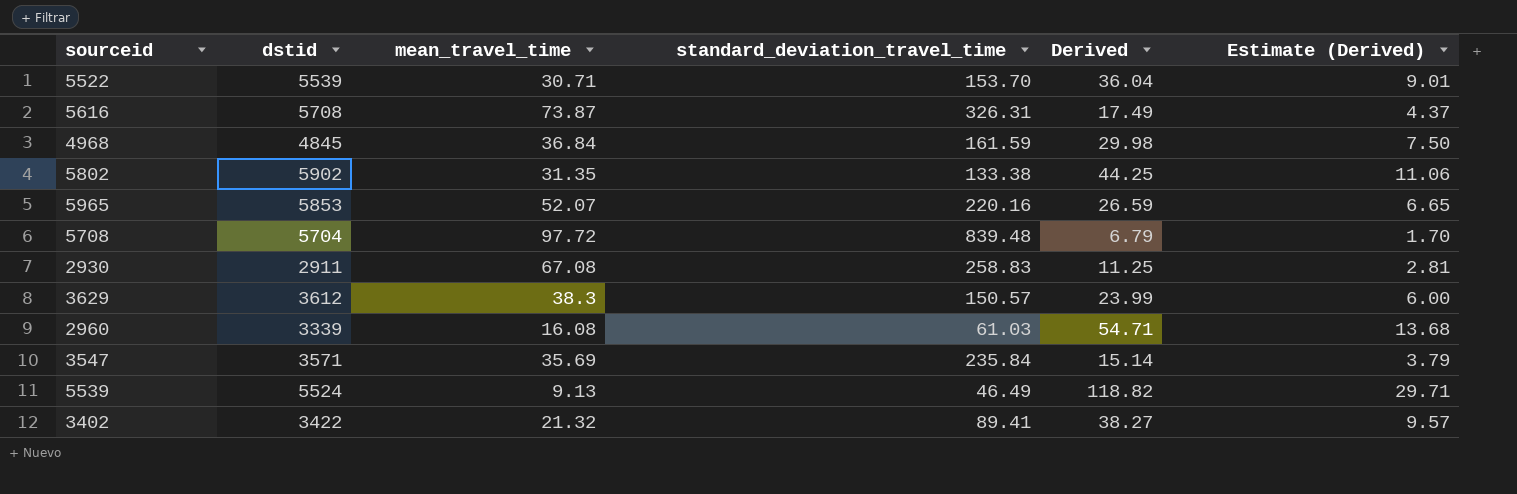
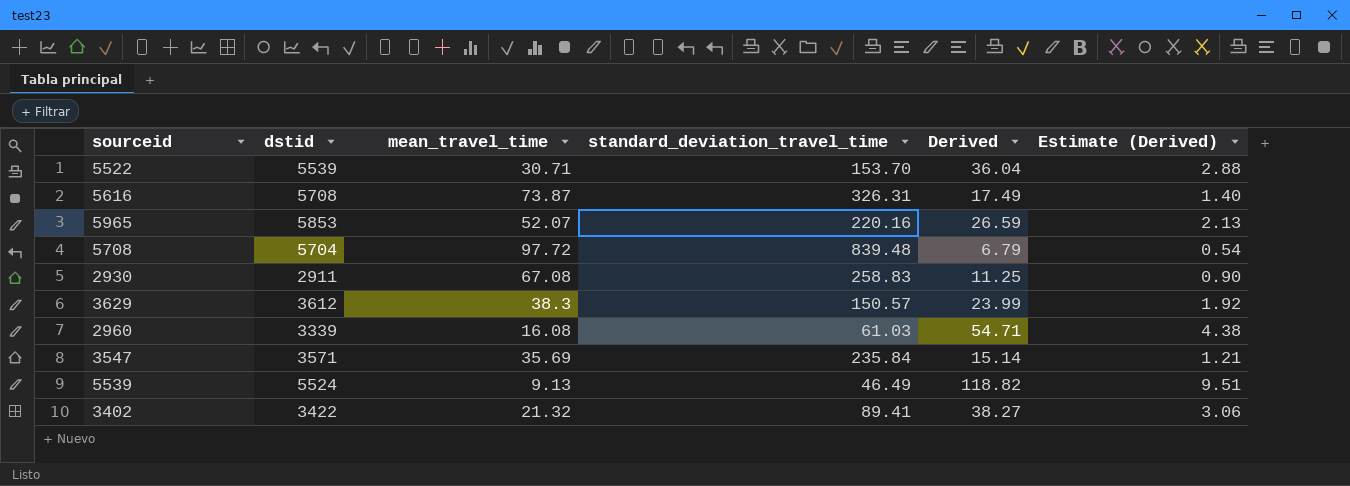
column Estimate (Derived) | formula: [Derived] * 0.25 -> [Derived] * 0.08
row 4968: 4845 | 36.84 | 161.59 | 29.98 | 7.50 -> none
row 5802: 5902 | 31.35 | 133.38 | 44.25 | 11.06 -> none

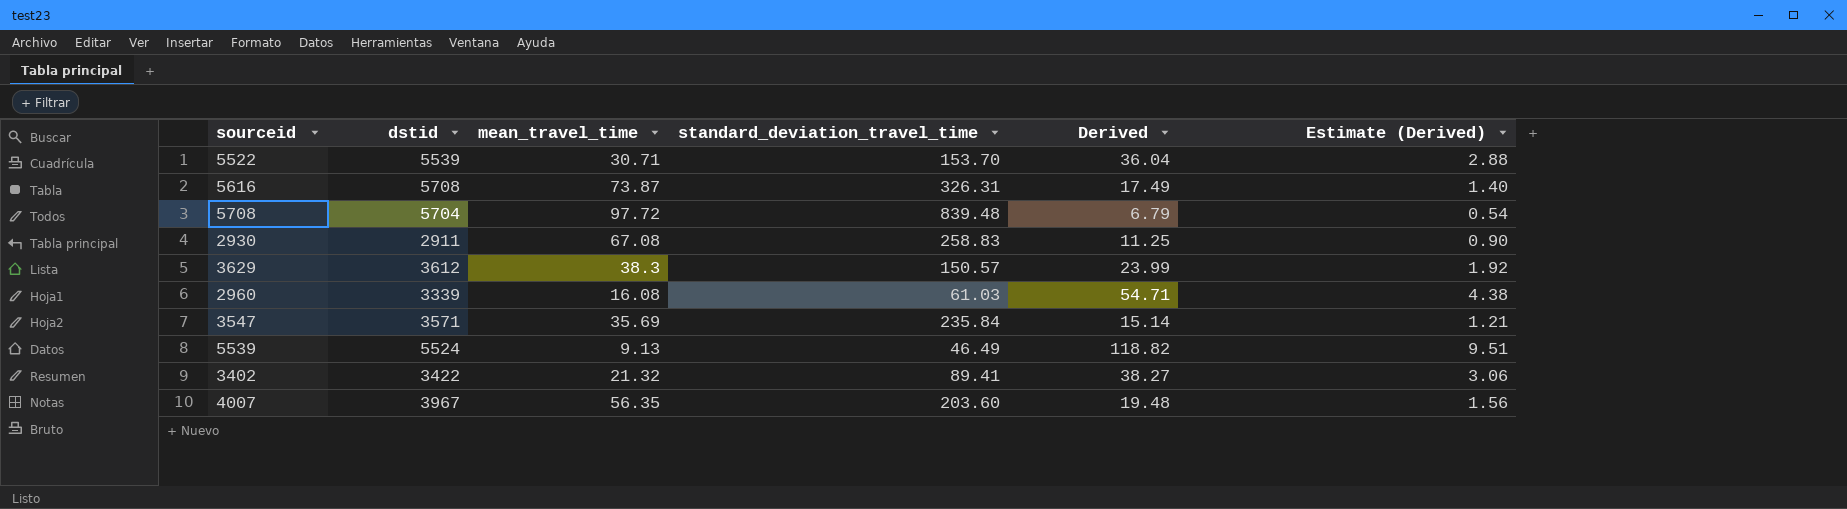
row 5965: 5853 | 52.07 | 220.16 | 26.59 | 2.13 -> none
row 4007: none -> 3967 | 56.35 | 203.60 | 19.48 | 1.56

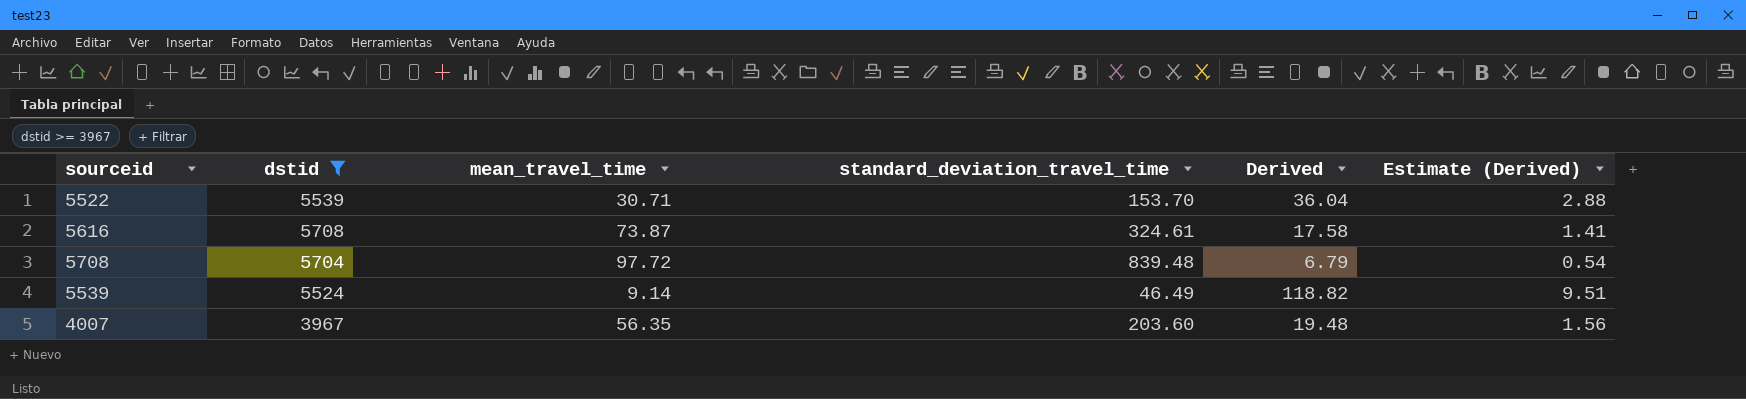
filter: none -> dstid >= 3967
5616 | standard_deviation_travel_time: 326.31 -> 324.61
5616 | Derived: 17.49 -> 17.58
5616 | Estimate (Derived): 1.40 -> 1.41
5539 | mean_travel_time: 9.13 -> 9.14

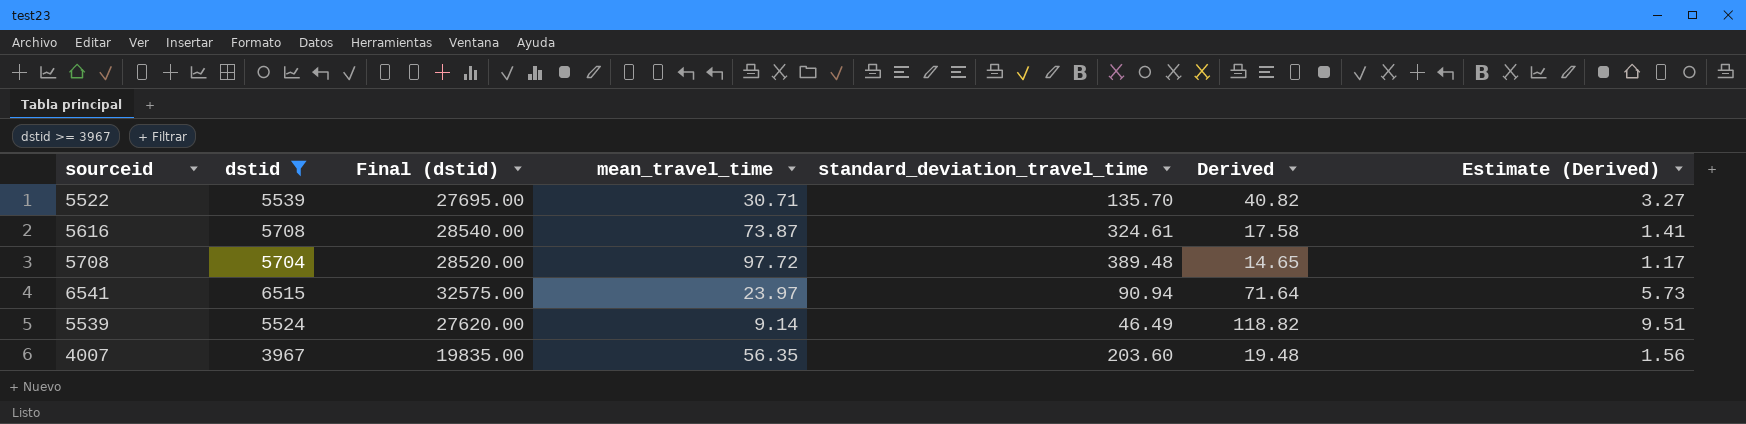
column Final (dstid) | formula: none -> [dstid] * 5
5522 | standard_deviation_travel_time: 153.70 -> 135.70
5522 | Derived: 36.04 -> 40.82
5522 | Estimate (Derived): 2.88 -> 3.27
5708 | standard_deviation_travel_time: 839.48 -> 389.48
5708 | Derived: 6.79 -> 14.65
5708 | Estimate (Derived): 0.54 -> 1.17
row 6541: none -> 6515 | 32575.00 | 23.97 | 90.94 | 71.64 | 5.73

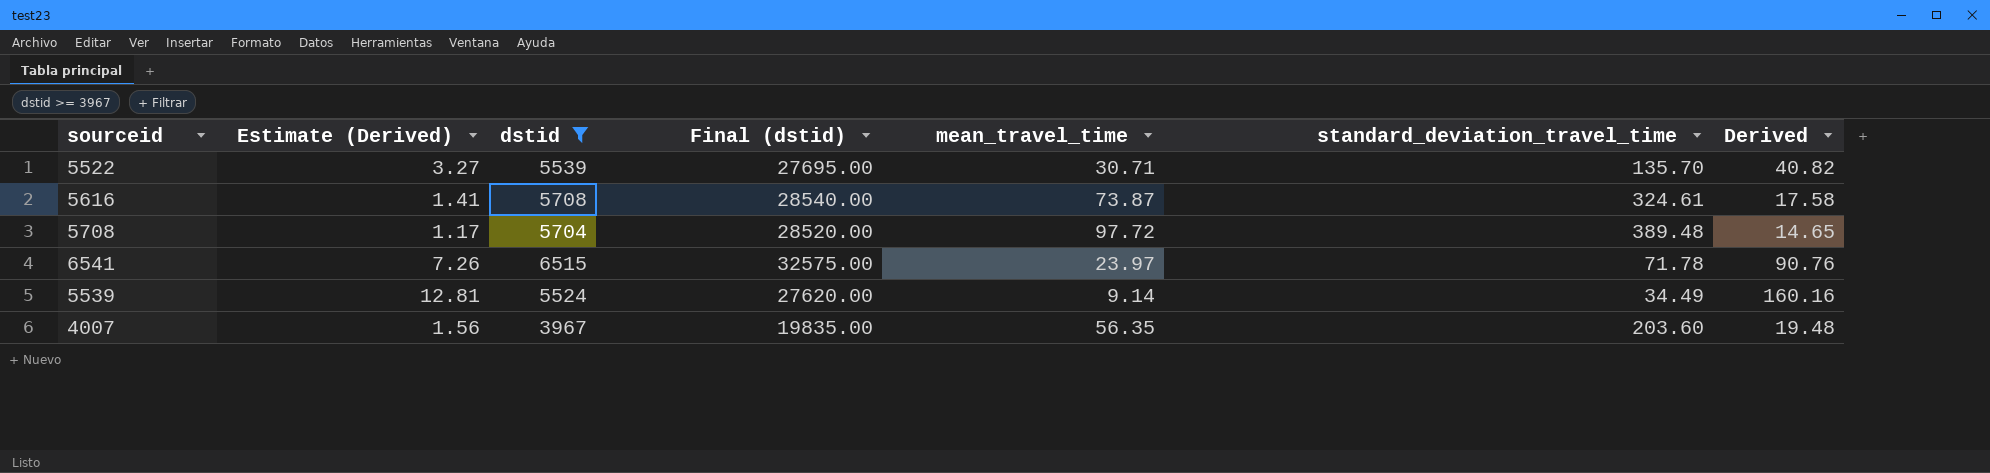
column Estimate (Derived) | position: 7 -> 2
6541 | Estimate (Derived): 5.73 -> 7.26
6541 | standard_deviation_travel_time: 90.94 -> 71.78
6541 | Derived: 71.64 -> 90.76
5539 | Estimate (Derived): 9.51 -> 12.81
5539 | standard_deviation_travel_time: 46.49 -> 34.49
5539 | Derived: 118.82 -> 160.16

